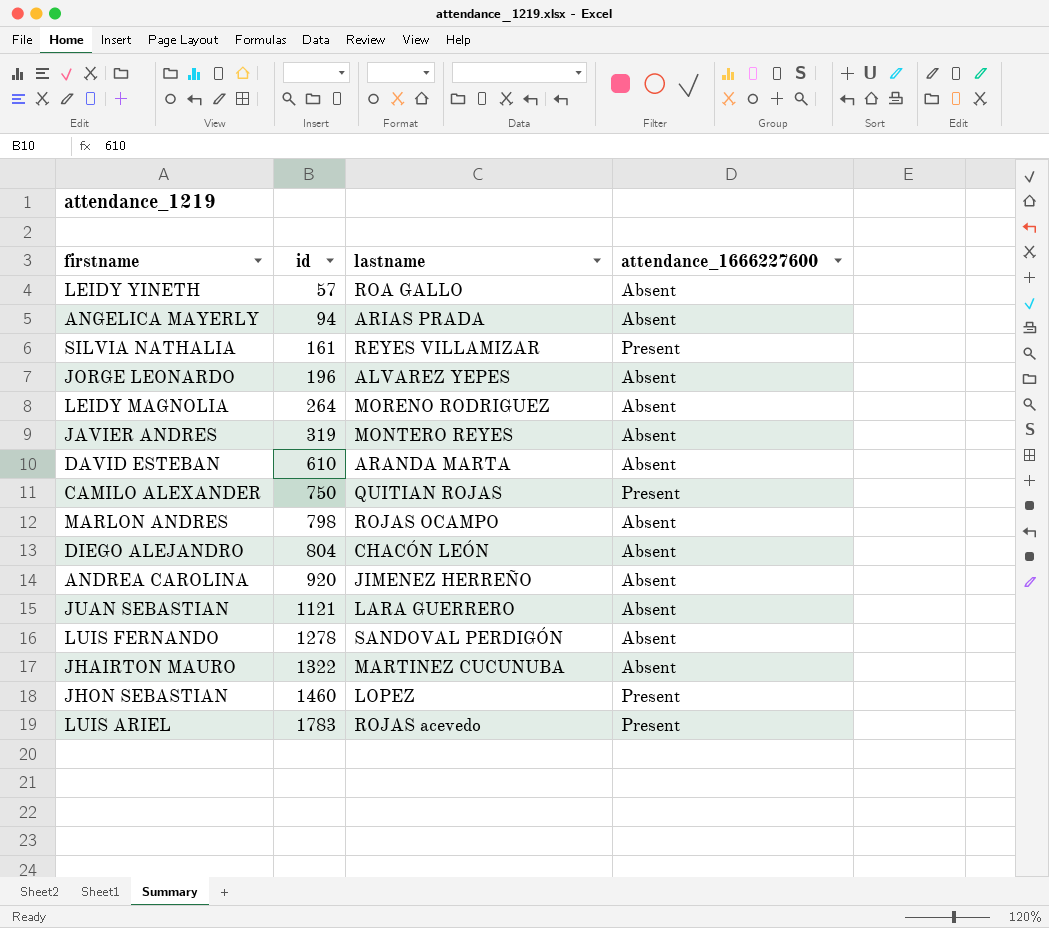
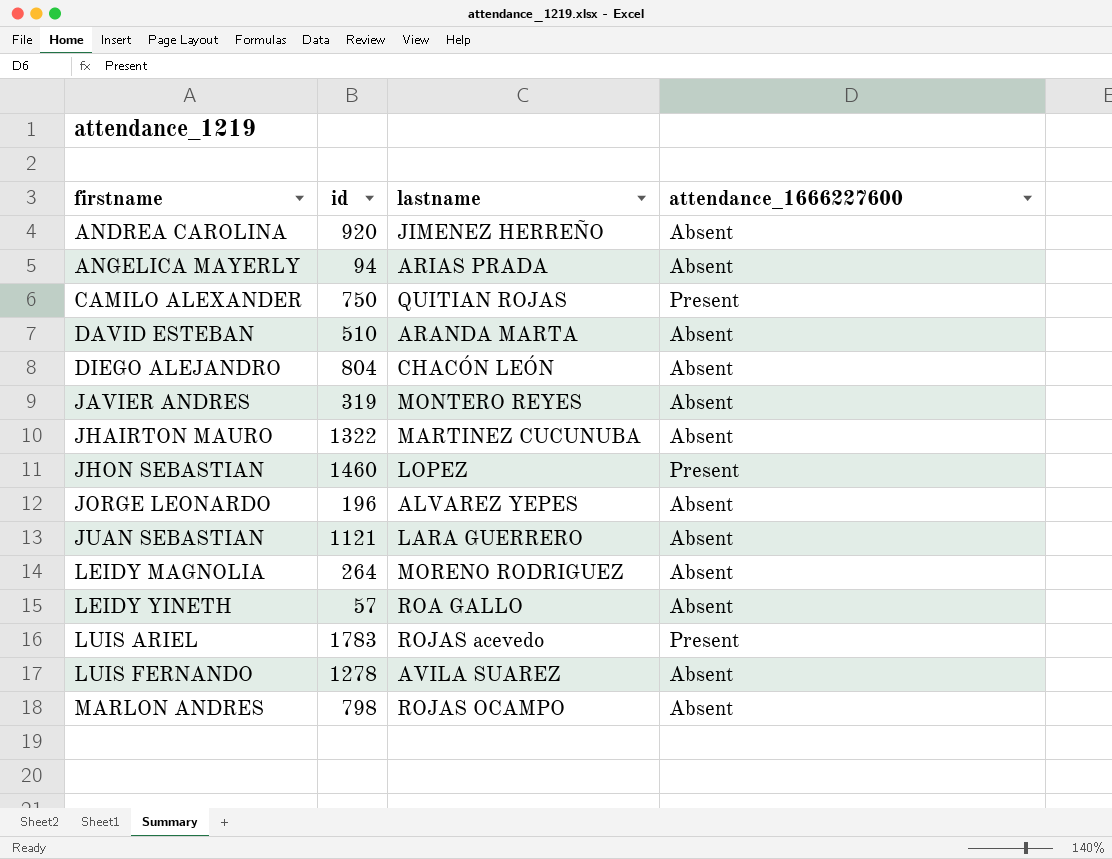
row order: id ascending -> firstname ascending
row SILVIA NATHALIA: 161 | REYES VILLAMIZAR | Present -> none
DAVID ESTEBAN | id: 610 -> 510
LUIS FERNANDO | lastname: SANDOVAL PERDIGÓN -> AVILA SUAREZ

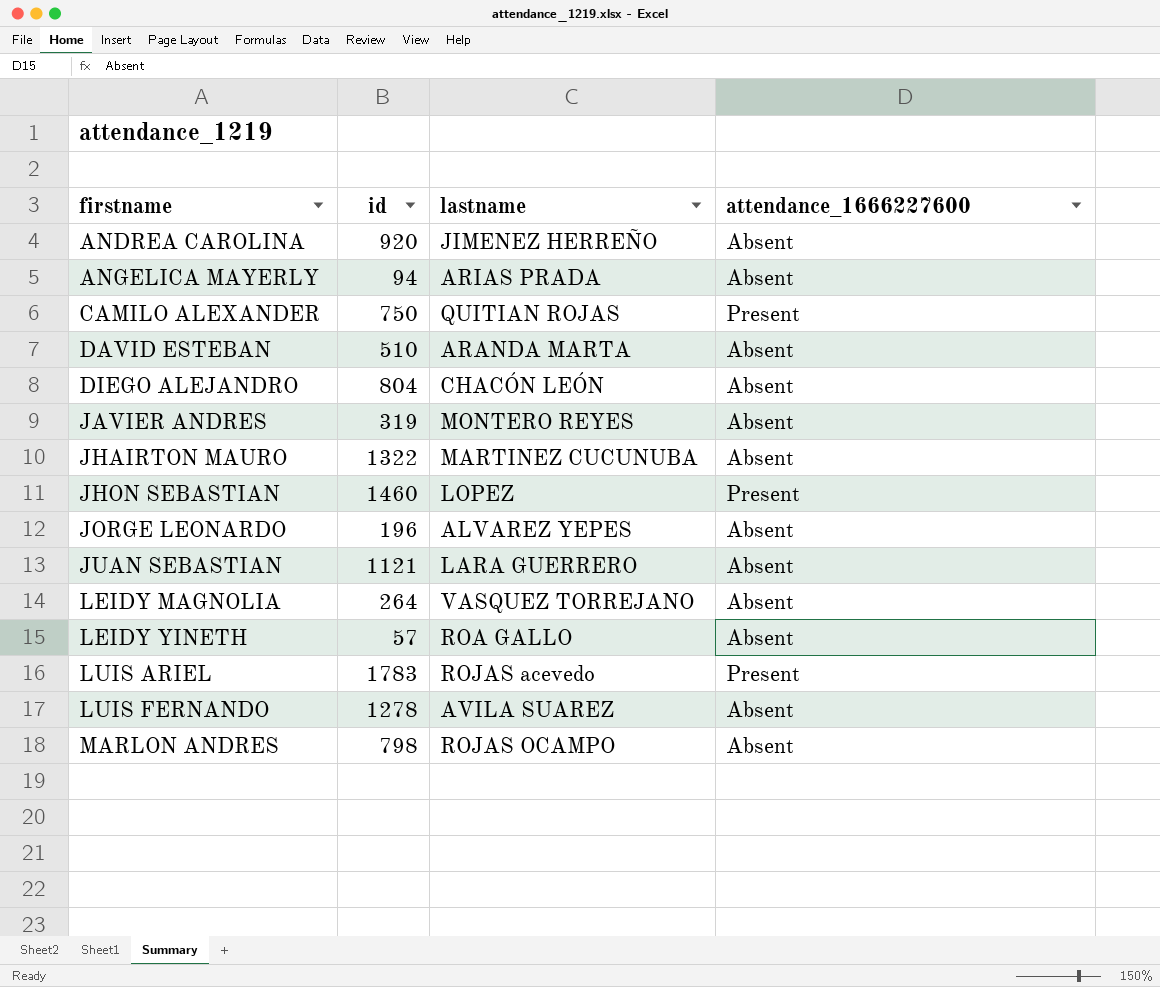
LEIDY MAGNOLIA | lastname: MORENO RODRIGUEZ -> VASQUEZ TORREJANO

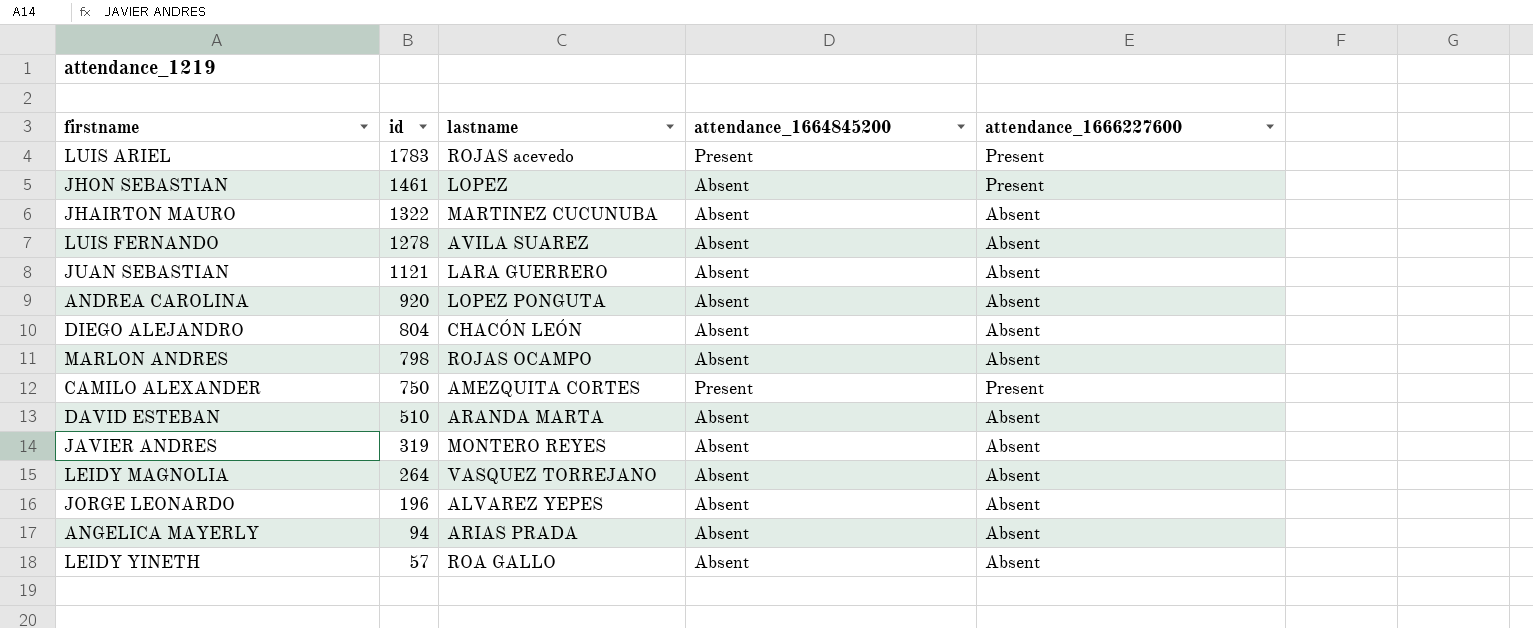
row order: firstname ascending -> id descending
column attendance_1664845200 | position: none -> 4
JHON SEBASTIAN | id: 1460 -> 1461
ANDREA CAROLINA | lastname: JIMENEZ HERREÑO -> LOPEZ PONGUTA
CAMILO ALEXANDER | lastname: QUITIAN ROJAS -> AMEZQUITA CORTES

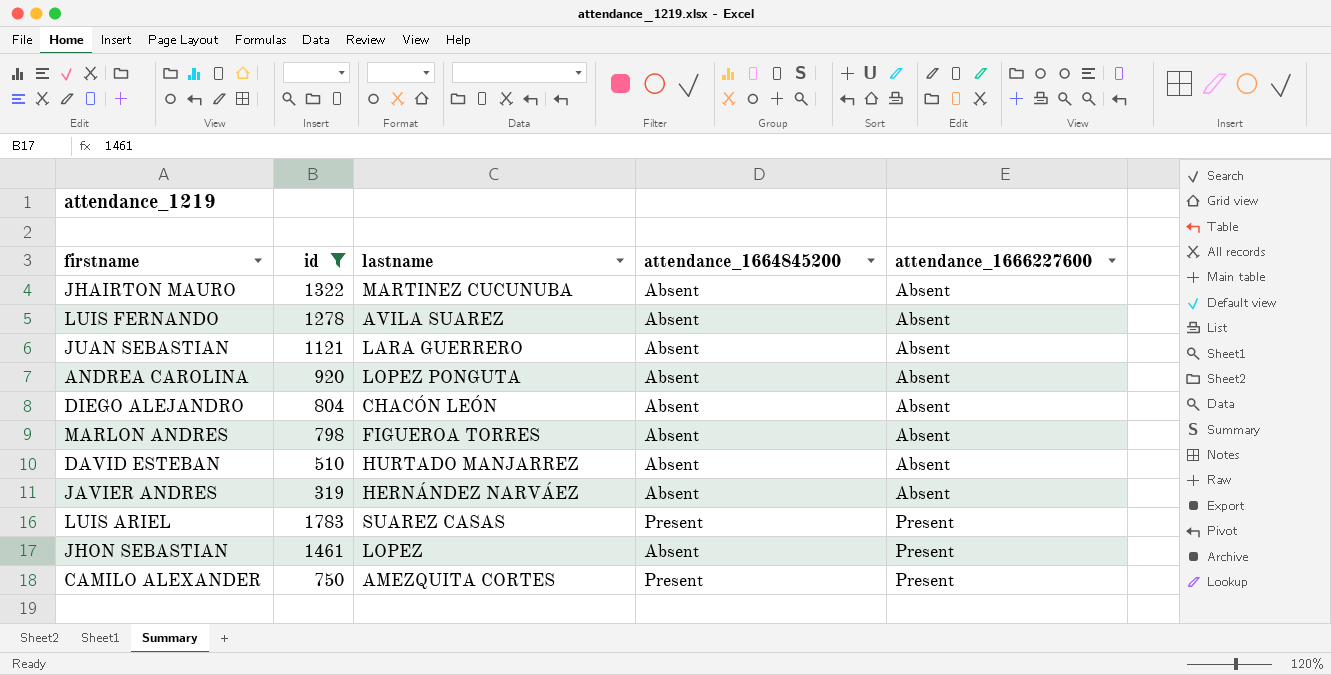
filter: none -> id >= 319
row order: id descending -> attendance_1666227600 ascending
MARLON ANDRES | lastname: ROJAS OCAMPO -> FIGUEROA TORRES
DAVID ESTEBAN | lastname: ARANDA MARTA -> HURTADO MANJARREZ
JAVIER ANDRES | lastname: MONTERO REYES -> HERNÁNDEZ NARVÁEZ
LUIS ARIEL | lastname: ROJAS acevedo -> SUAREZ CASAS

